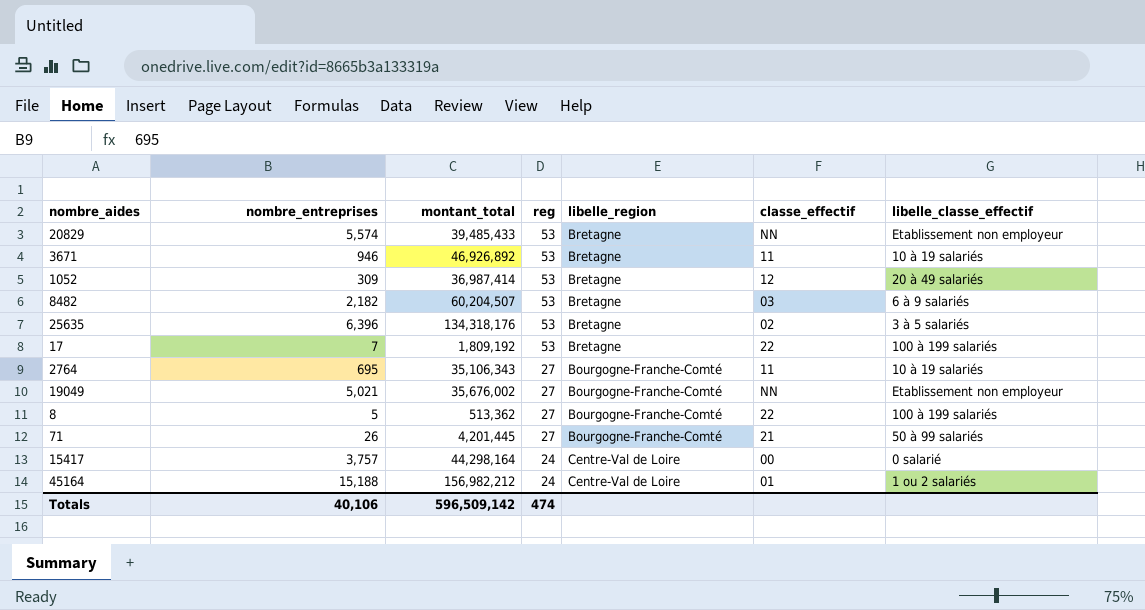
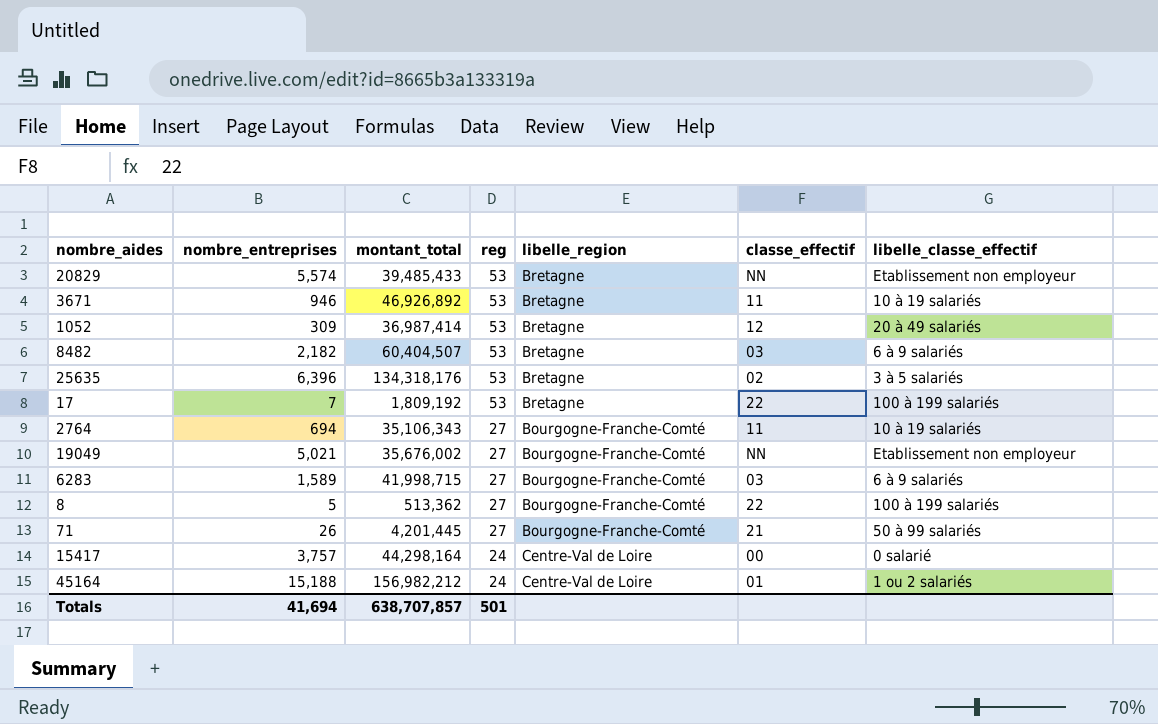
8482 | montant_total: 60,204,507 -> 60,404,507
2764 | nombre_entreprises: 695 -> 694
row 6283: none -> 1,589 | 41,998,715 | 27 | Bourgogne-Franche-Comté | 03 | 6 à 9 salariés
Totals | nombre_entreprises: 40,106 -> 41,694
Totals | montant_total: 596,509,142 -> 638,707,857
Totals | reg: 474 -> 501

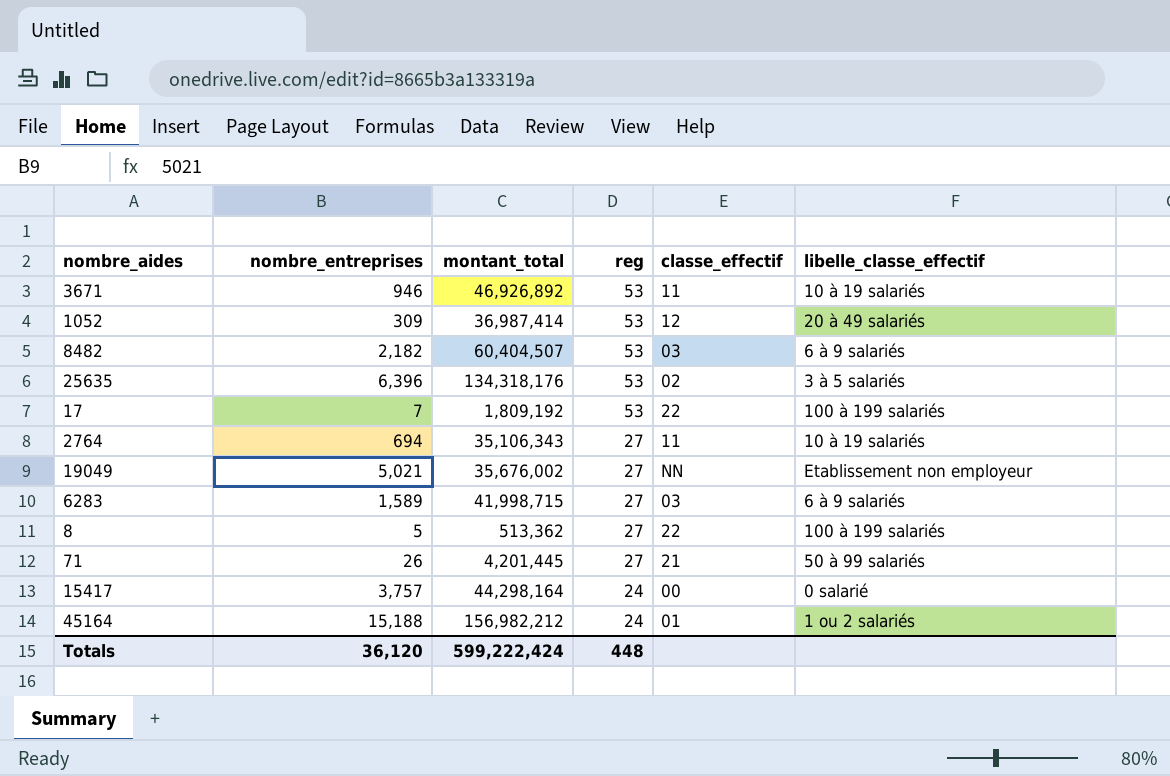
column libelle_region | position: 5 -> none
row 20829: 5,574 | 39,485,433 | 53 | Bretagne | NN | Etablissement non employeur -> none
Totals | nombre_entreprises: 41,694 -> 36,120
Totals | montant_total: 638,707,857 -> 599,222,424
Totals | reg: 501 -> 448

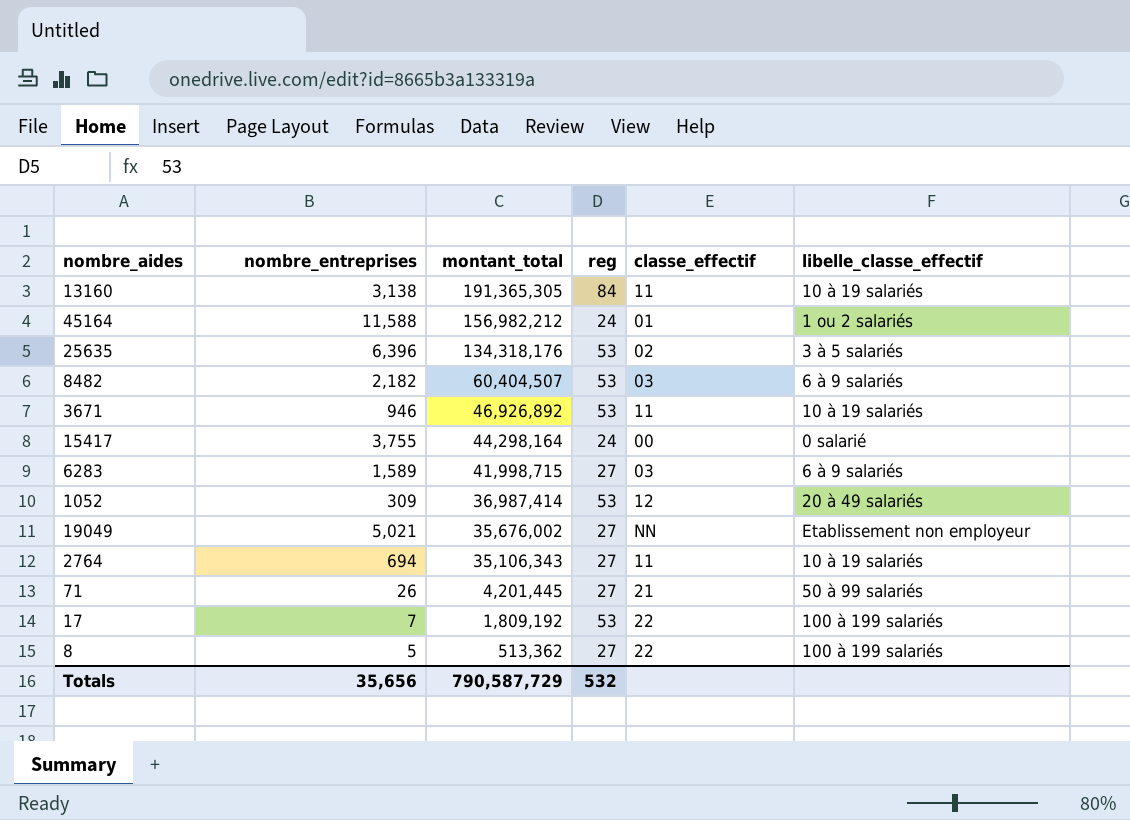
row order: reg descending -> montant_total descending
row 13160: none -> 3,138 | 191,365,305 | 84 | 11 | 10 à 19 salariés
45164 | nombre_entreprises: 15,188 -> 11,588
15417 | nombre_entreprises: 3,757 -> 3,755
Totals | nombre_entreprises: 36,120 -> 35,656
Totals | montant_total: 599,222,424 -> 790,587,729
Totals | reg: 448 -> 532

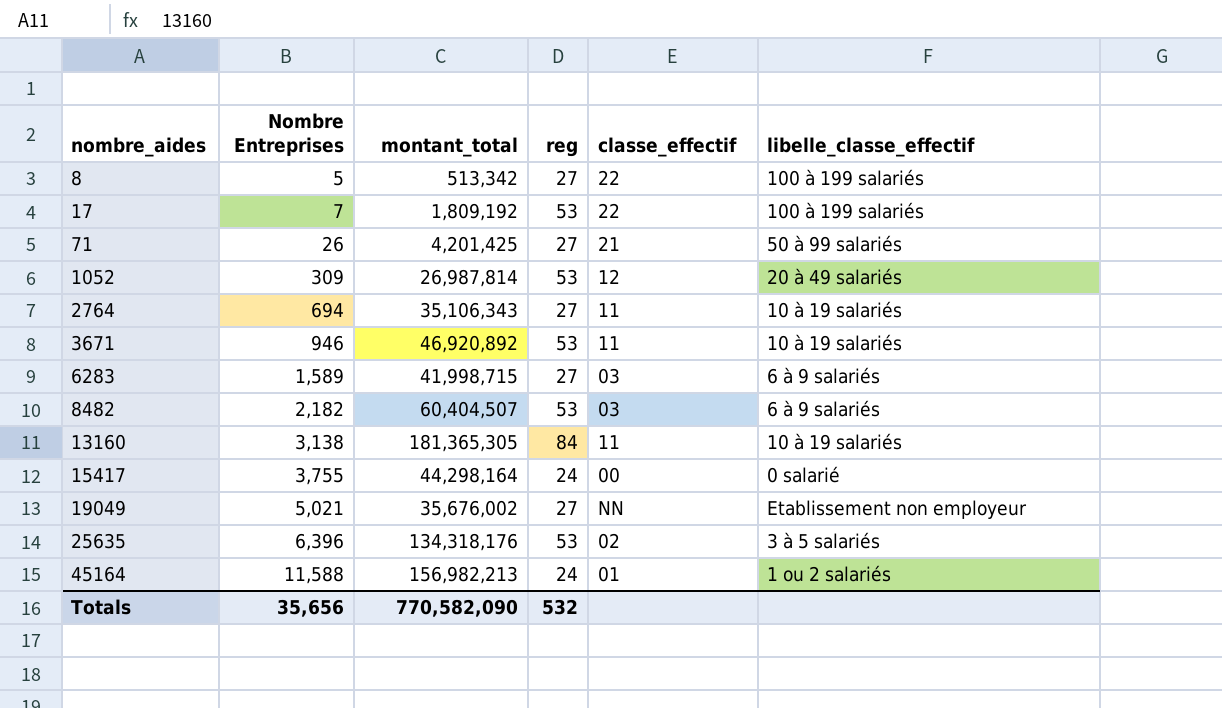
row order: montant_total descending -> nombre_aides ascending
column name: nombre_entreprises -> Nombre Entreprises
8 | montant_total: 513,362 -> 513,342
71 | montant_total: 4,201,445 -> 4,201,425
1052 | montant_total: 36,987,414 -> 26,987,814
3671 | montant_total: 46,926,892 -> 46,920,892
13160 | montant_total: 191,365,305 -> 181,365,305
45164 | montant_total: 156,982,212 -> 156,982,213
Totals | montant_total: 790,587,729 -> 770,582,090

